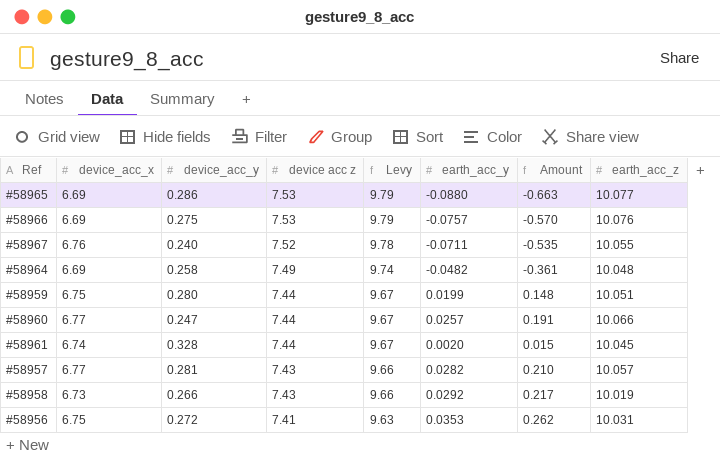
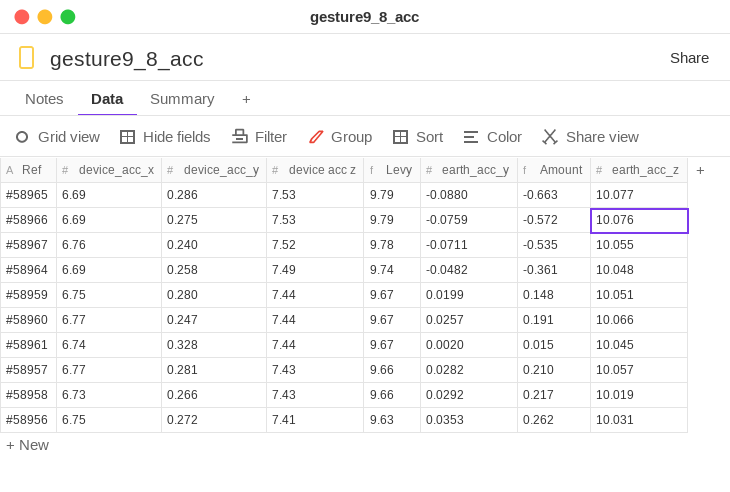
#58966 | earth_acc_y: -0.0757 -> -0.0759
#58966 | Amount: -0.570 -> -0.572

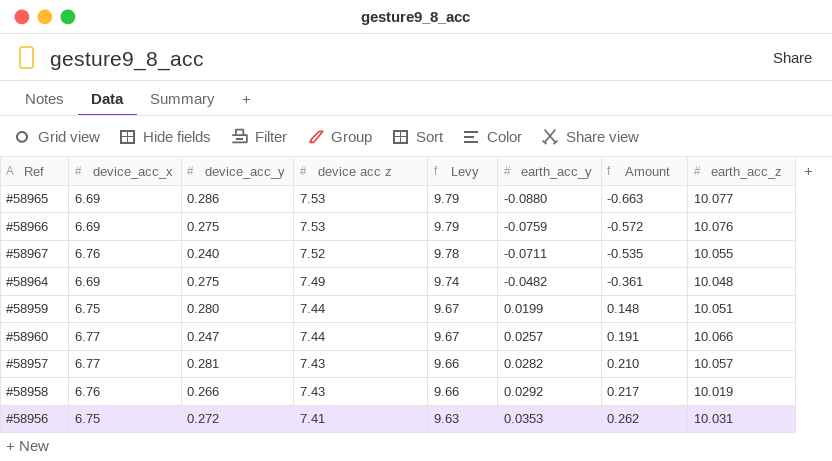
row #58961: 6.74 | 0.328 | 7.44 | 9.67 | 0.0020 | 0.015 | 10.045 -> none
#58964 | device_acc_y: 0.258 -> 0.275
#58958 | device_acc_x: 6.73 -> 6.76

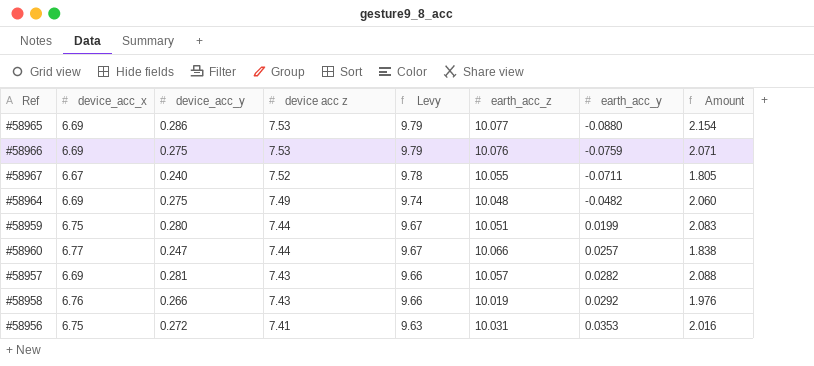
column earth_acc_z | position: 8 -> 6
column Amount | formula: [device acc z] * [earth_acc_y] -> [device_acc_y] * [device acc z]
#58967 | device_acc_x: 6.76 -> 6.67
#58957 | device_acc_x: 6.77 -> 6.69

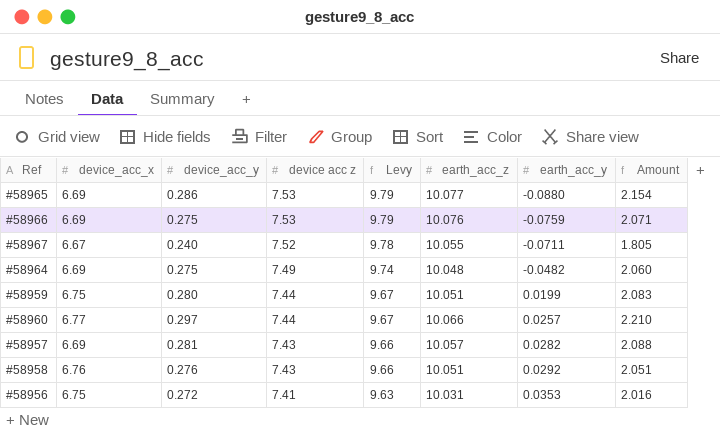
#58960 | device_acc_y: 0.247 -> 0.297
#58960 | Amount: 1.838 -> 2.210
#58958 | device_acc_y: 0.266 -> 0.276
#58958 | earth_acc_z: 10.019 -> 10.051
#58958 | Amount: 1.976 -> 2.051

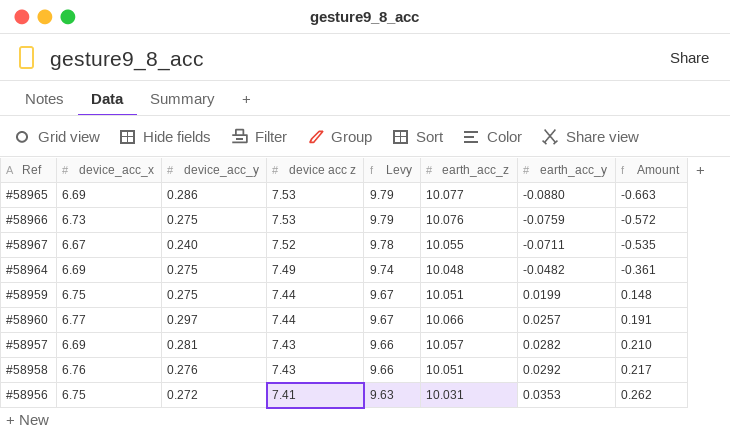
column Amount | formula: [device_acc_y] * [device acc z] -> [device acc z] * [earth_acc_y]
#58966 | device_acc_x: 6.69 -> 6.73
#58959 | device_acc_y: 0.280 -> 0.275

